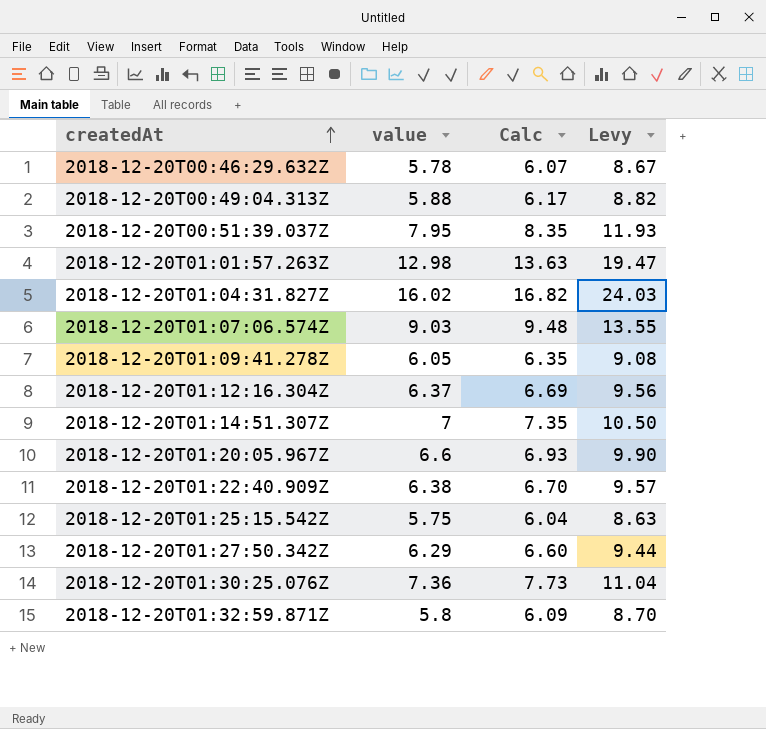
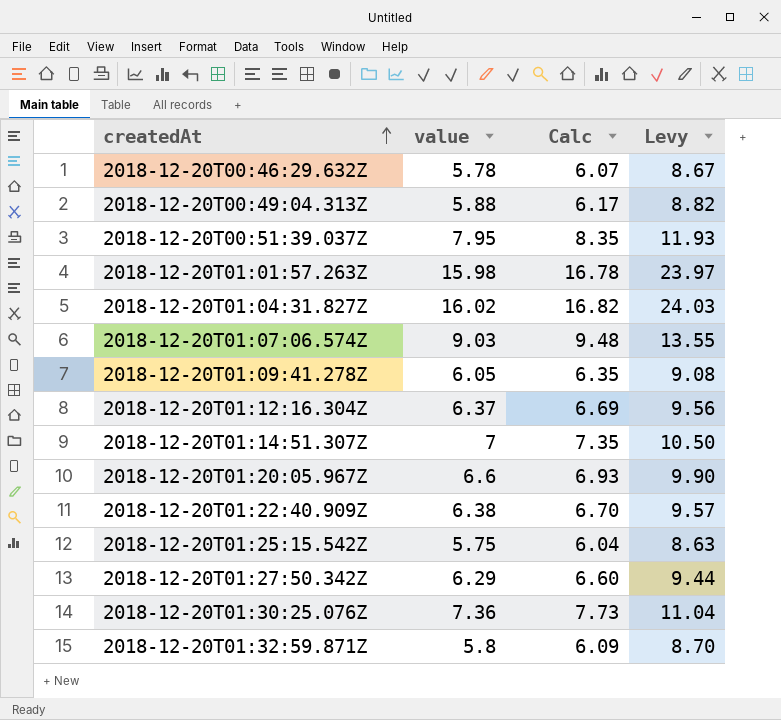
2018-12-20T01:01:57.263Z | value: 12.98 -> 15.98
2018-12-20T01:01:57.263Z | Calc: 13.63 -> 16.78
2018-12-20T01:01:57.263Z | Levy: 19.47 -> 23.97

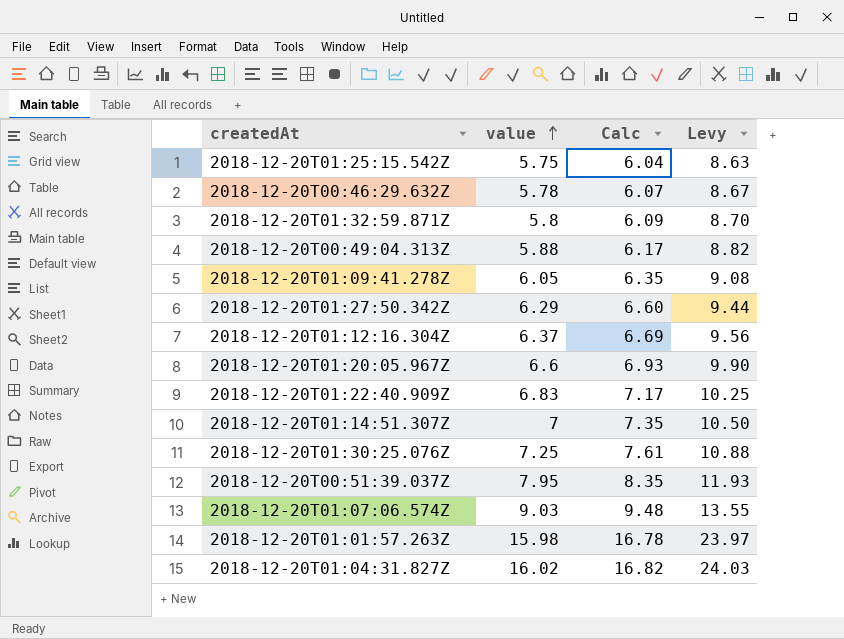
row order: createdAt ascending -> value ascending
2018-12-20T01:22:40.909Z | value: 6.38 -> 6.83
2018-12-20T01:22:40.909Z | Calc: 6.70 -> 7.17
2018-12-20T01:22:40.909Z | Levy: 9.57 -> 10.25
2018-12-20T01:30:25.076Z | value: 7.36 -> 7.25
2018-12-20T01:30:25.076Z | Calc: 7.73 -> 7.61
2018-12-20T01:30:25.076Z | Levy: 11.04 -> 10.88

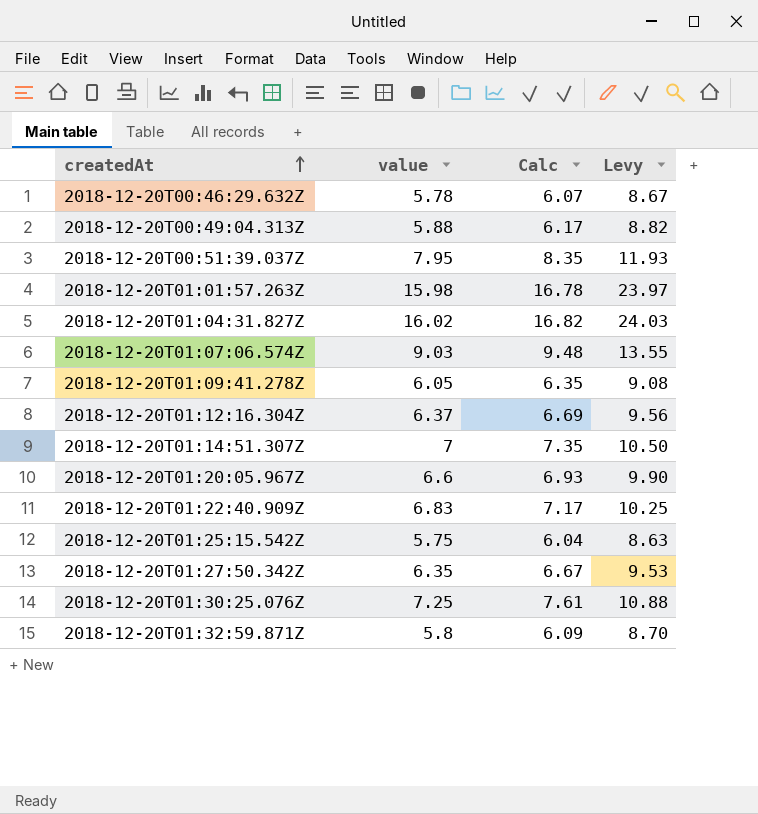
row order: value ascending -> createdAt ascending
2018-12-20T01:27:50.342Z | value: 6.29 -> 6.35
2018-12-20T01:27:50.342Z | Calc: 6.60 -> 6.67
2018-12-20T01:27:50.342Z | Levy: 9.44 -> 9.53

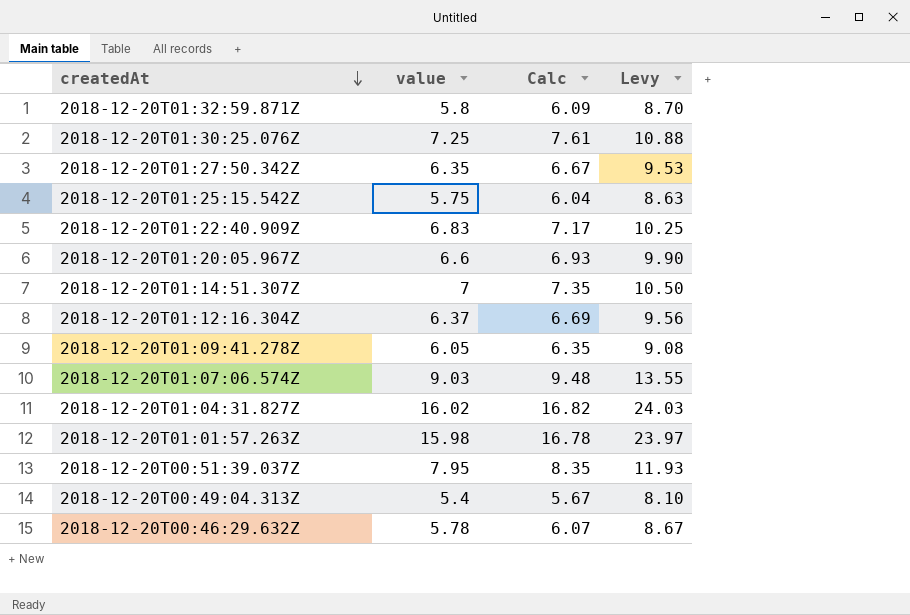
row order: createdAt ascending -> createdAt descending
2018-12-20T00:49:04.313Z | value: 5.88 -> 5.4
2018-12-20T00:49:04.313Z | Calc: 6.17 -> 5.67
2018-12-20T00:49:04.313Z | Levy: 8.82 -> 8.10

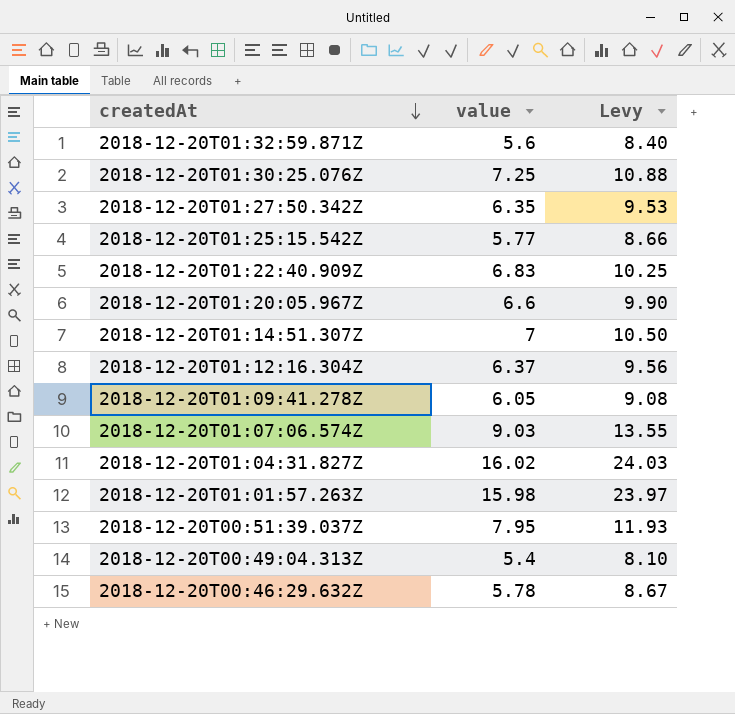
column Calc | formula: [value] * 1.05 -> none
2018-12-20T01:32:59.871Z | value: 5.8 -> 5.6
2018-12-20T01:32:59.871Z | Levy: 8.70 -> 8.40
2018-12-20T01:25:15.542Z | value: 5.75 -> 5.77
2018-12-20T01:25:15.542Z | Levy: 8.63 -> 8.66

